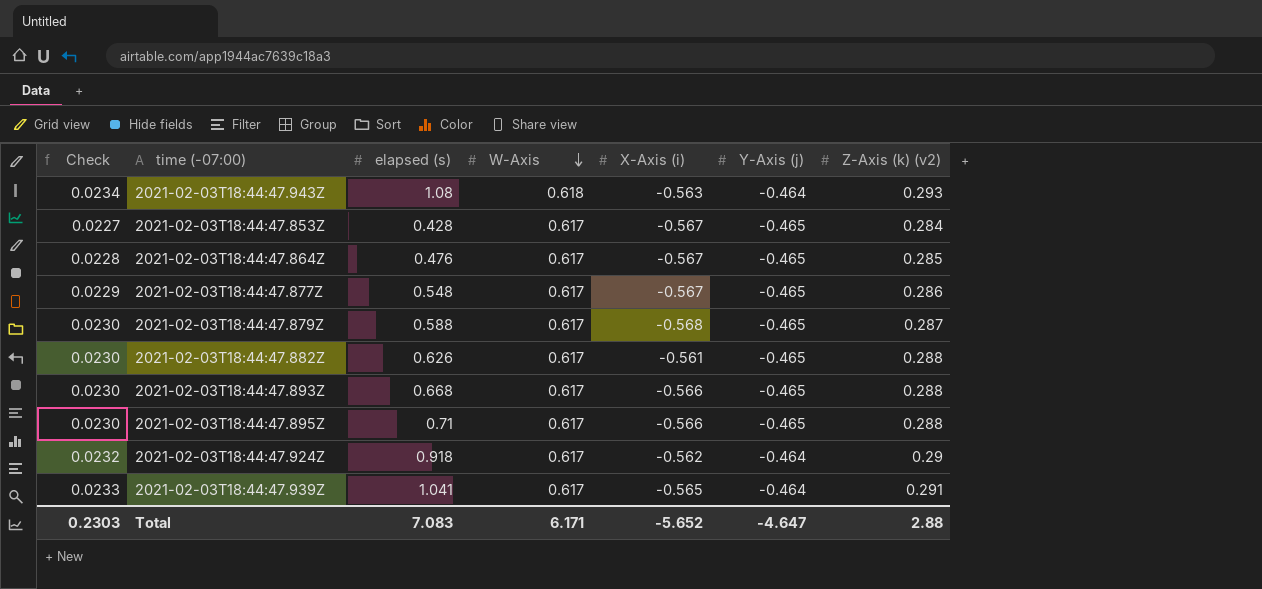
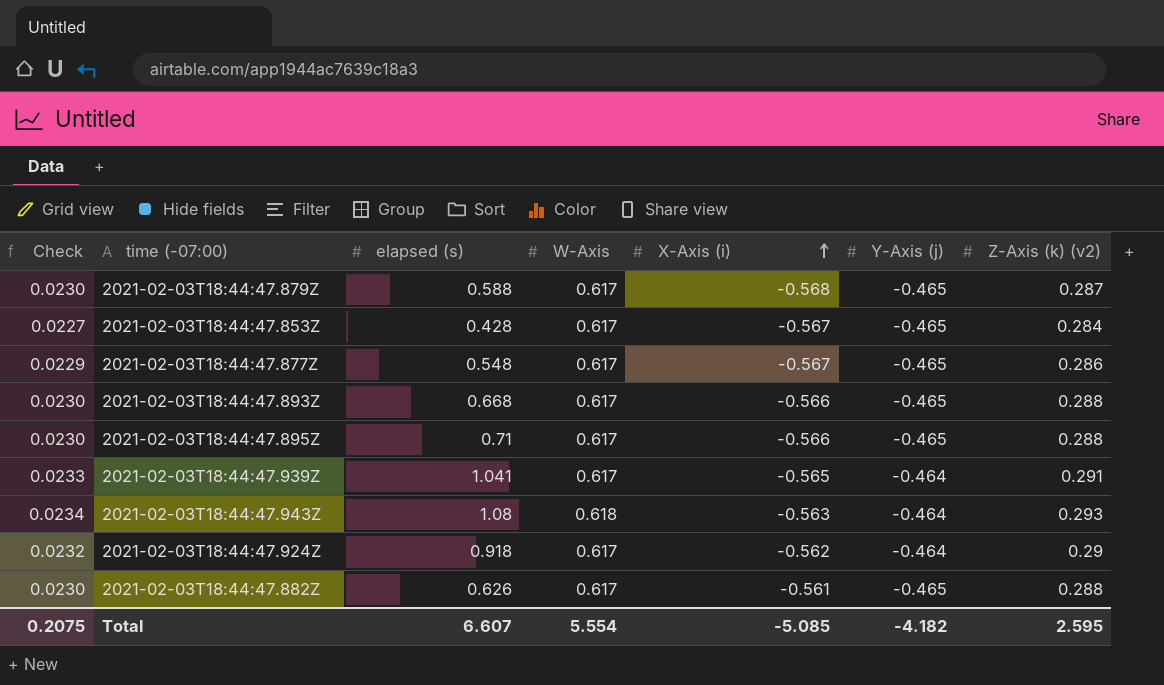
row order: W-Axis descending -> X-Axis (i) ascending
row 2021-02-03T18:44:47.864Z: 0.0228 | 0.476 | 0.617 | -0.567 | -0.465 | 0.285 -> none
Total | Check: 0.2303 -> 0.2075
Total | elapsed (s): 7.083 -> 6.607
Total | W-Axis: 6.171 -> 5.554
Total | X-Axis (i): -5.652 -> -5.085
Total | Y-Axis (j): -4.647 -> -4.182
Total | Z-Axis (k) (v2): 2.88 -> 2.595

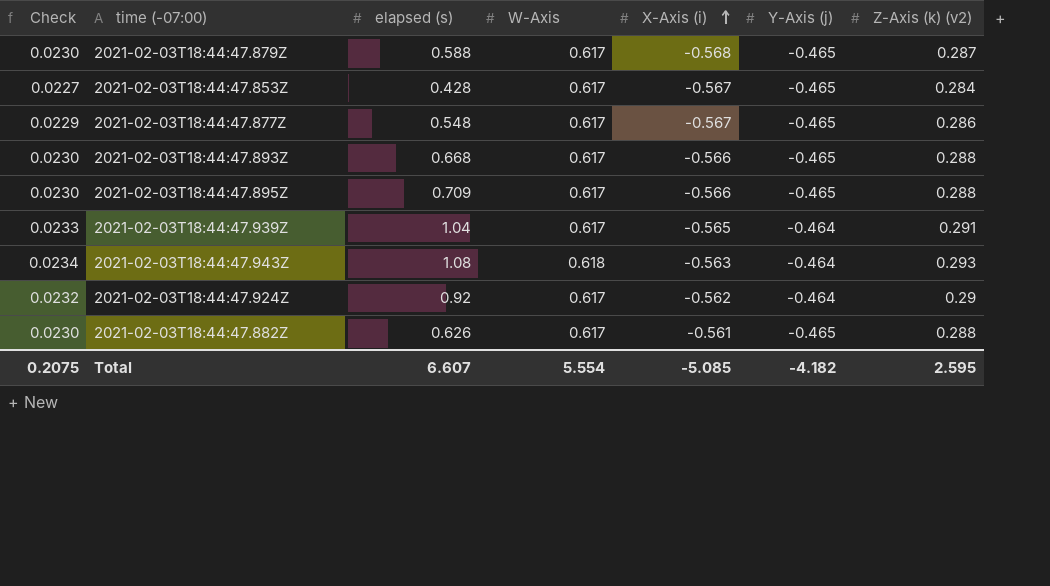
2021-02-03T18:44:47.895Z | elapsed (s): 0.71 -> 0.709
2021-02-03T18:44:47.939Z | elapsed (s): 1.041 -> 1.04
2021-02-03T18:44:47.924Z | elapsed (s): 0.918 -> 0.92

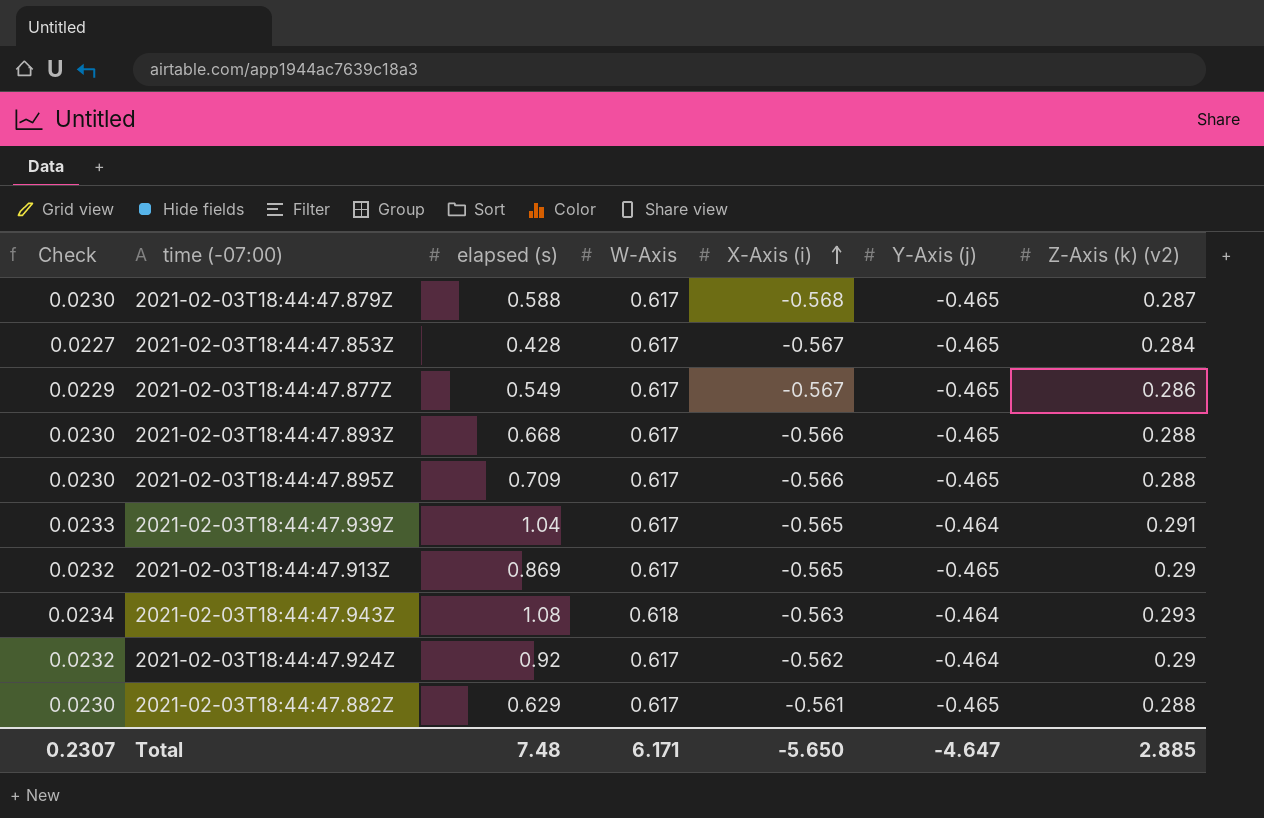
2021-02-03T18:44:47.877Z | elapsed (s): 0.548 -> 0.549
row 2021-02-03T18:44:47.913Z: none -> 0.0232 | 0.869 | 0.617 | -0.565 | -0.465 | 0.29
2021-02-03T18:44:47.882Z | elapsed (s): 0.626 -> 0.629
Total | Check: 0.2075 -> 0.2307
Total | elapsed (s): 6.607 -> 7.48
Total | W-Axis: 5.554 -> 6.171
Total | X-Axis (i): -5.085 -> -5.650
Total | Y-Axis (j): -4.182 -> -4.647
Total | Z-Axis (k) (v2): 2.595 -> 2.885

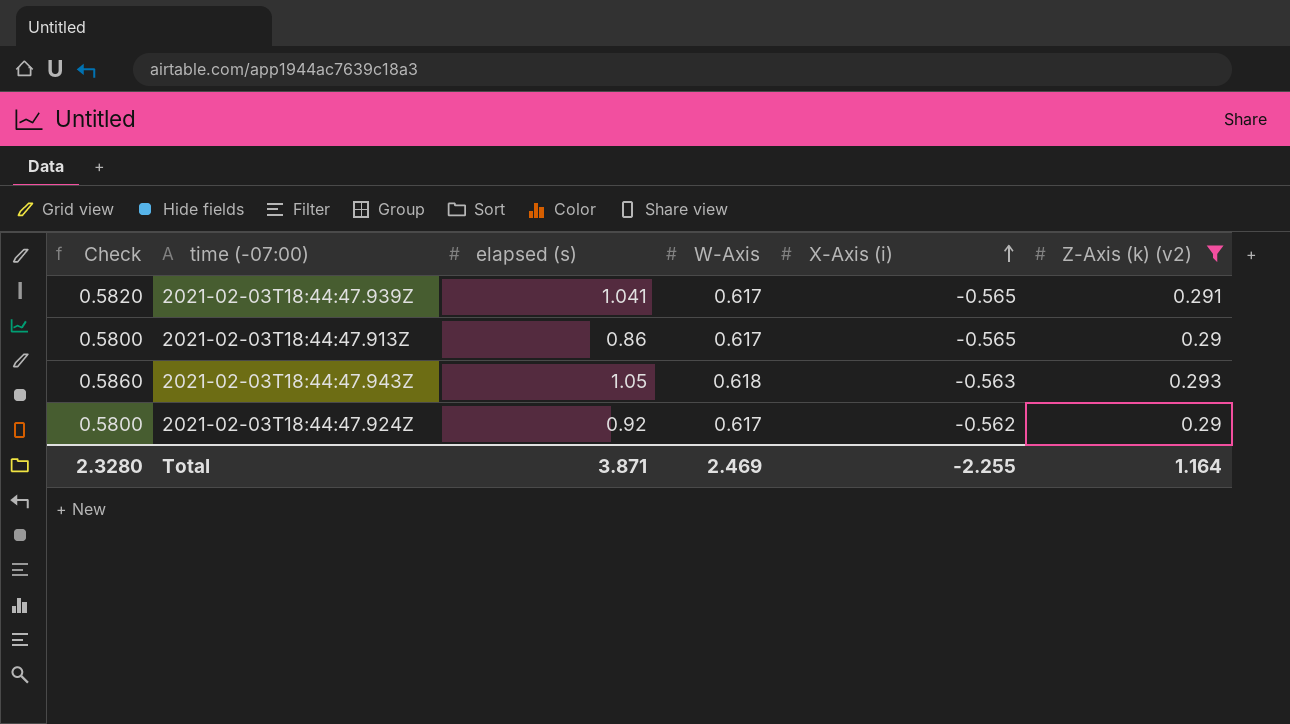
filter: none -> Z-Axis (k) (v2) >= 0.29
column Y-Axis (j) | position: 6 -> none
column Check | formula: [Z-Axis (k) (v2)] * 0.08 -> [Z-Axis (k) (v2)] * 2
2021-02-03T18:44:47.939Z | elapsed (s): 1.04 -> 1.041
2021-02-03T18:44:47.913Z | elapsed (s): 0.869 -> 0.86
2021-02-03T18:44:47.943Z | elapsed (s): 1.08 -> 1.05
Total | Check: 0.2307 -> 2.3280
Total | elapsed (s): 7.48 -> 3.871
Total | W-Axis: 6.171 -> 2.469
Total | X-Axis (i): -5.650 -> -2.255
Total | Z-Axis (k) (v2): 2.885 -> 1.164

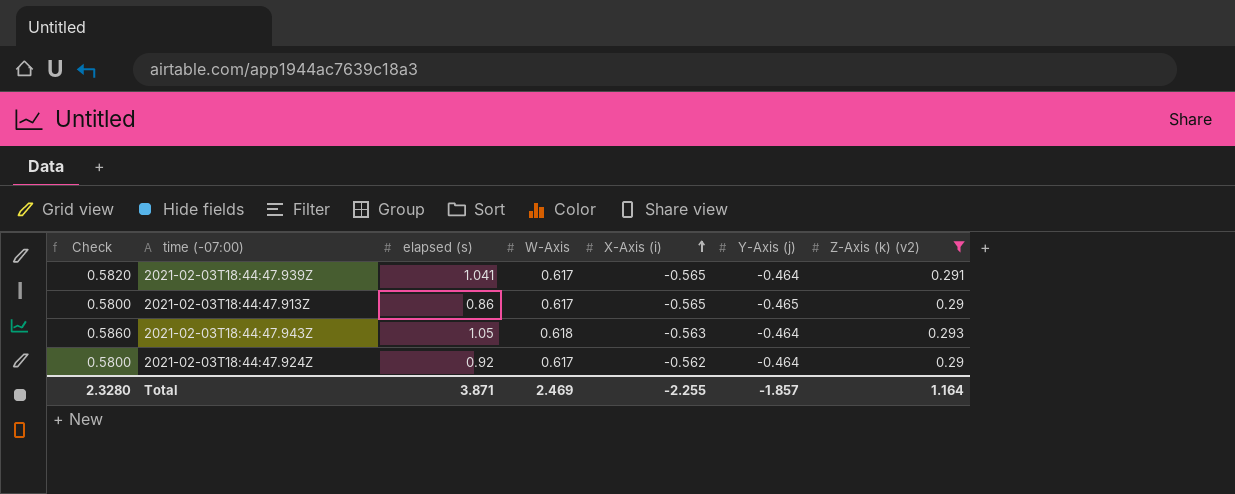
column Y-Axis (j) | position: none -> 6

